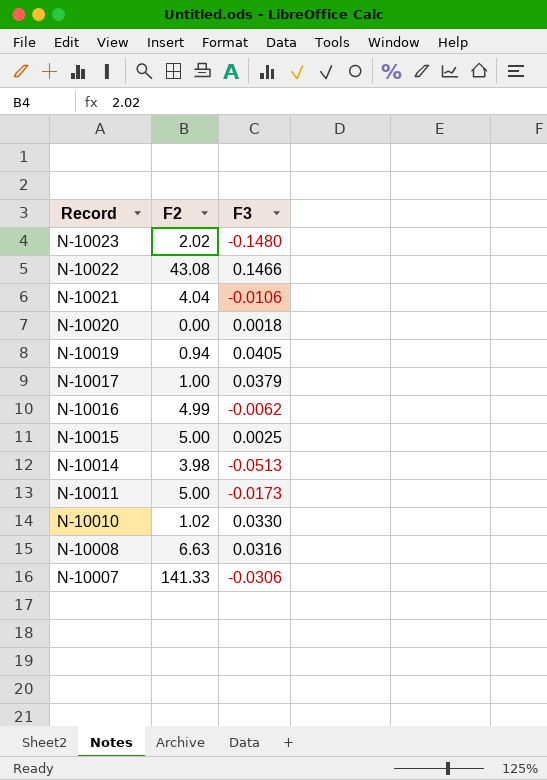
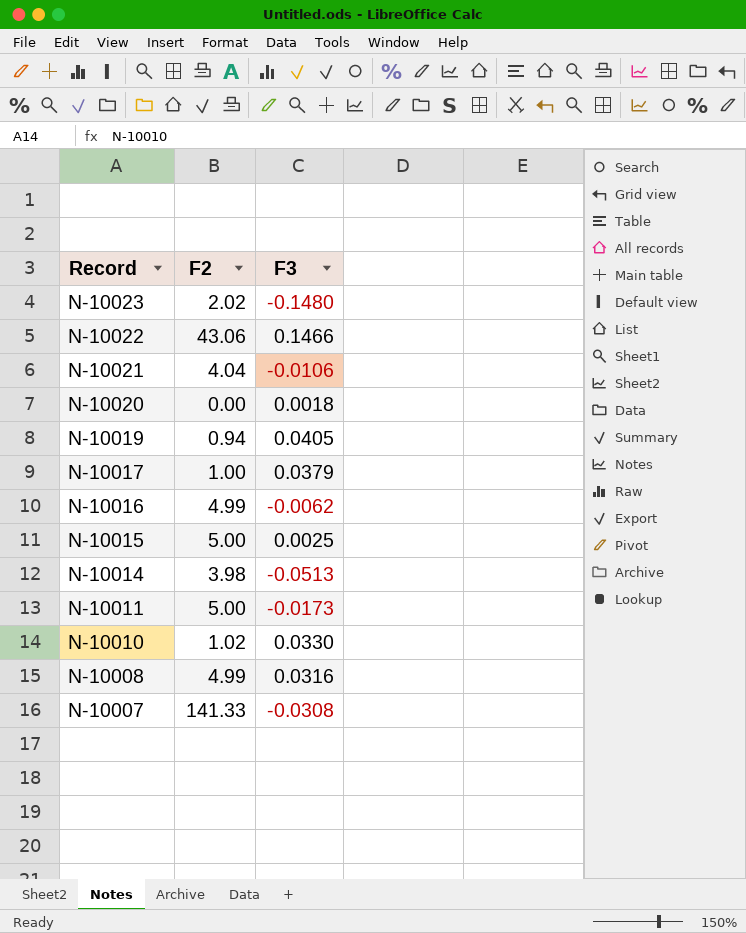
N-10022 | F2: 43.08 -> 43.06
N-10008 | F2: 6.63 -> 4.99
N-10007 | F3: -0.0306 -> -0.0308

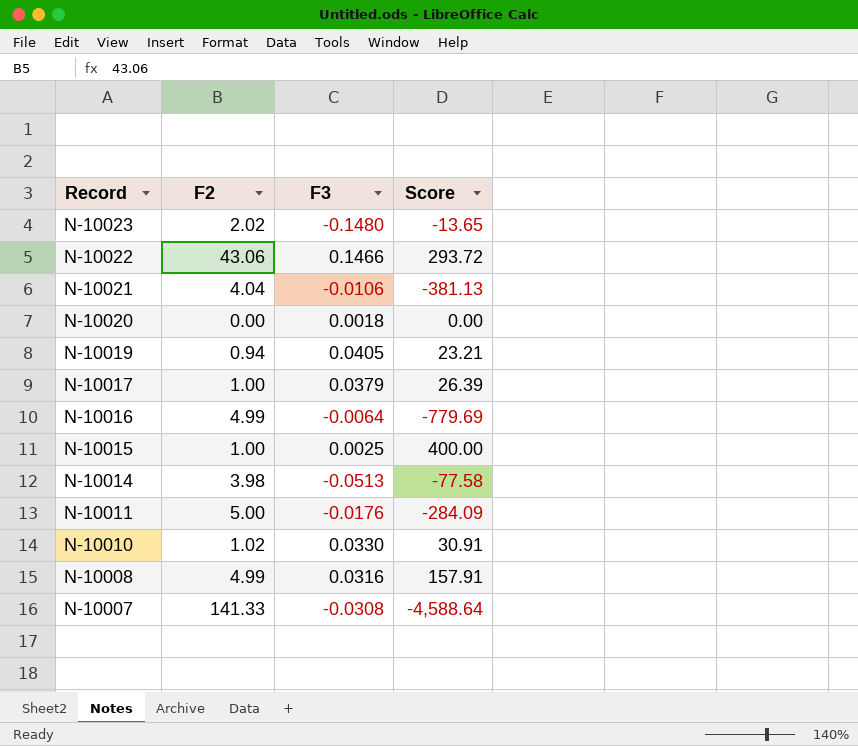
column Score | formula: none -> [F2] / [F3]
N-10016 | F3: -0.0062 -> -0.0064
N-10015 | F2: 5.00 -> 1.00
N-10011 | F3: -0.0173 -> -0.0176

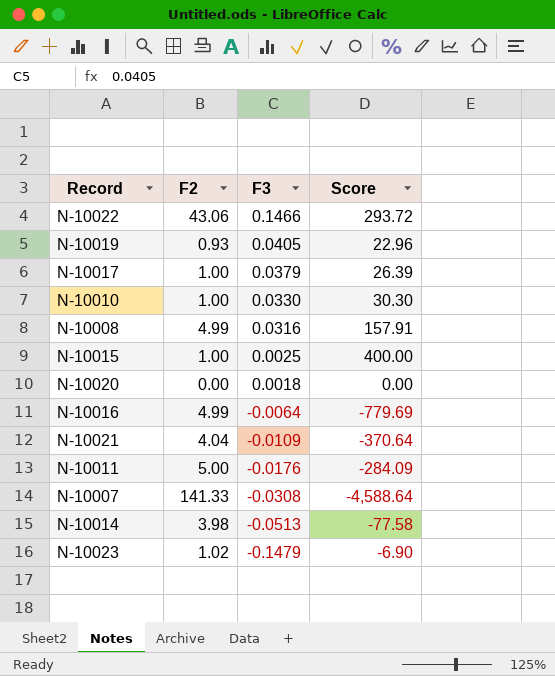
row order: Record descending -> F3 descending
N-10019 | F2: 0.94 -> 0.93
N-10019 | Score: 23.21 -> 22.96
N-10010 | F2: 1.02 -> 1.00
N-10010 | Score: 30.91 -> 30.30
N-10021 | F3: -0.0106 -> -0.0109
N-10021 | Score: -381.13 -> -370.64
N-10023 | F2: 2.02 -> 1.02
N-10023 | F3: -0.1480 -> -0.1479
N-10023 | Score: -13.65 -> -6.90

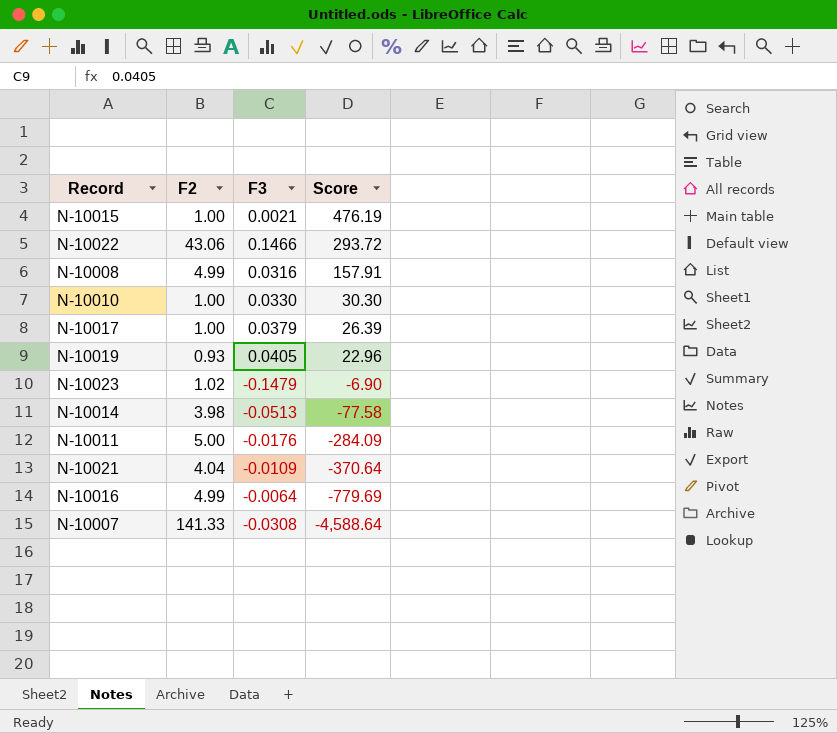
row order: F3 descending -> Score descending
row N-10020: 0.00 | 0.0018 | 0.00 -> none
N-10015 | F3: 0.0025 -> 0.0021
N-10015 | Score: 400.00 -> 476.19

